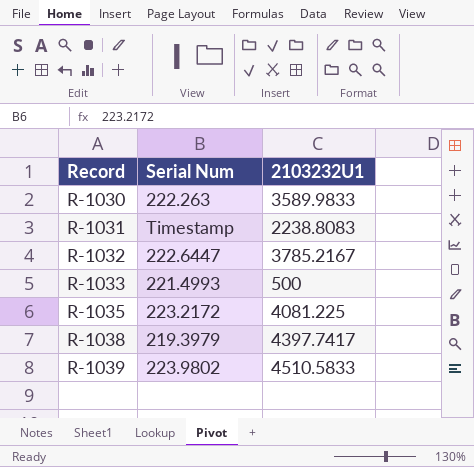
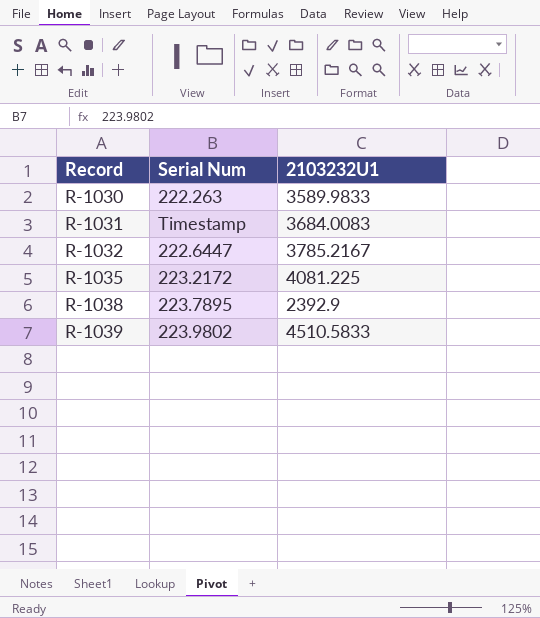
row R-1033: 221.4993 | 500 -> none
R-1031 | 2103232U1: 2238.8083 -> 3684.0083
R-1038 | Serial Num: 219.3979 -> 223.7895
R-1038 | 2103232U1: 4397.7417 -> 2392.9

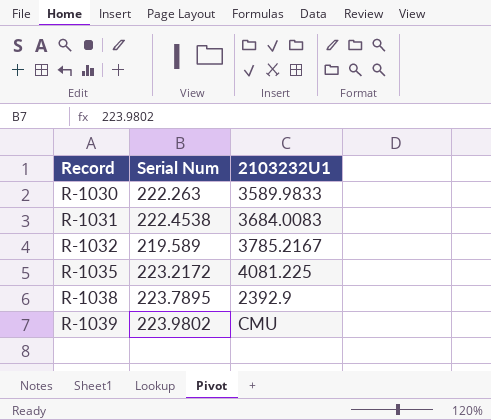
R-1031 | Serial Num: Timestamp -> 222.4538
R-1032 | Serial Num: 222.6447 -> 219.589
R-1039 | 2103232U1: 4510.5833 -> CMU

